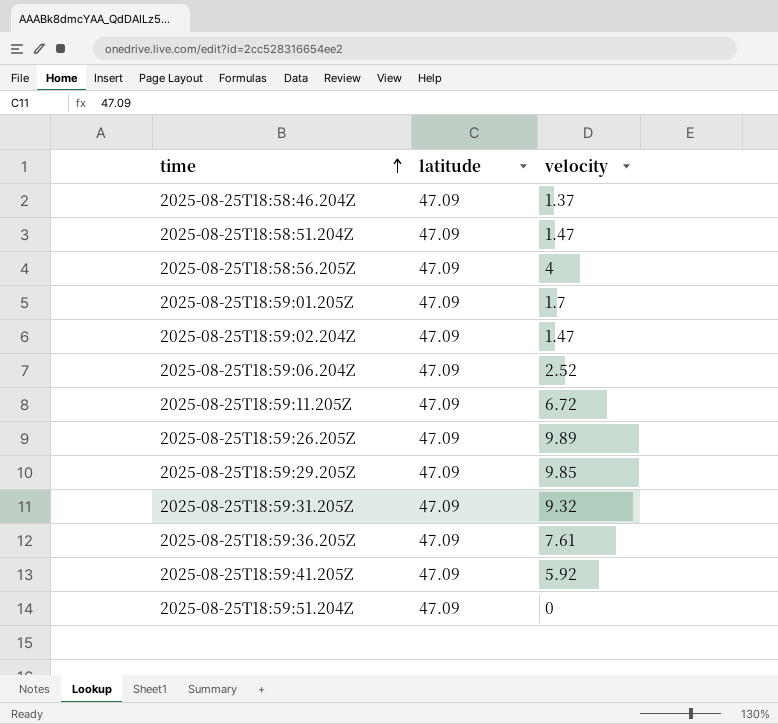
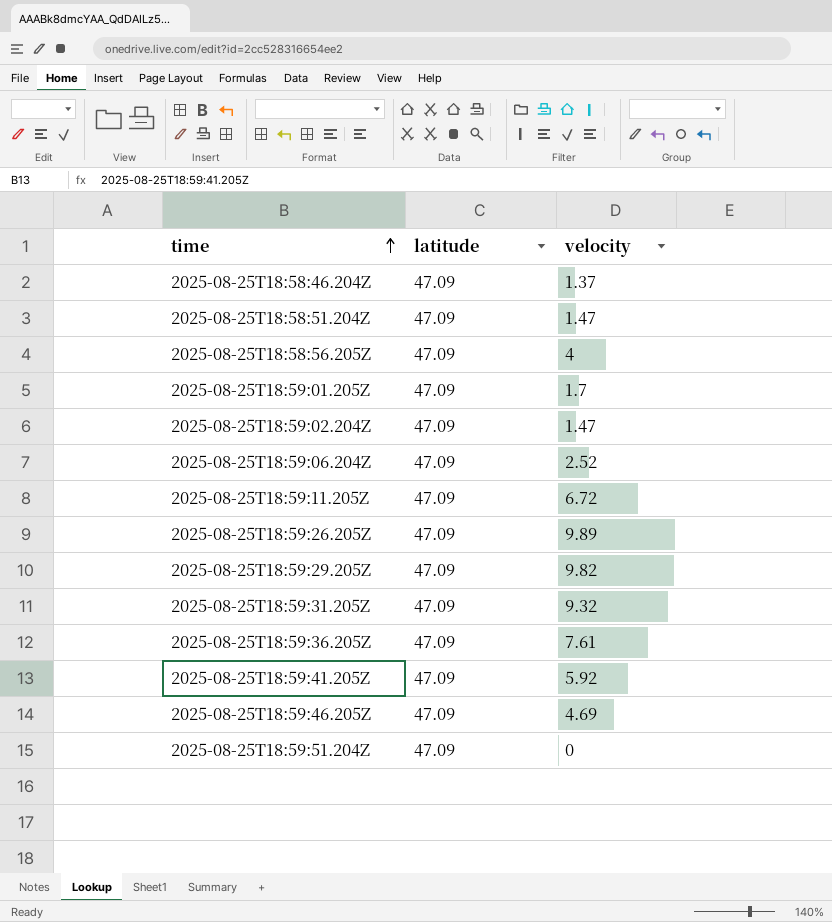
2025-08-25T18:59:29.205Z | velocity: 9.85 -> 9.82
row 2025-08-25T18:59:46.205Z: none -> 47.09 | 4.69

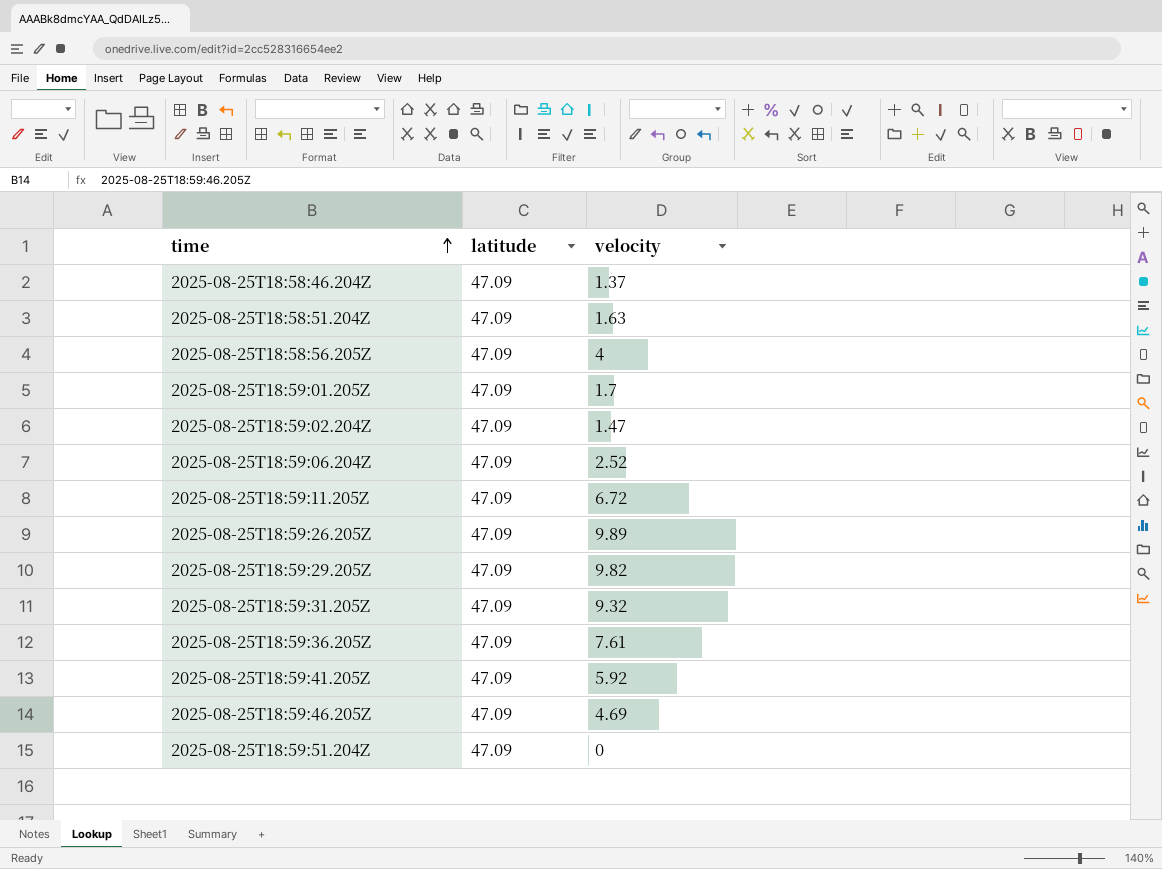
2025-08-25T18:58:51.204Z | velocity: 1.47 -> 1.63

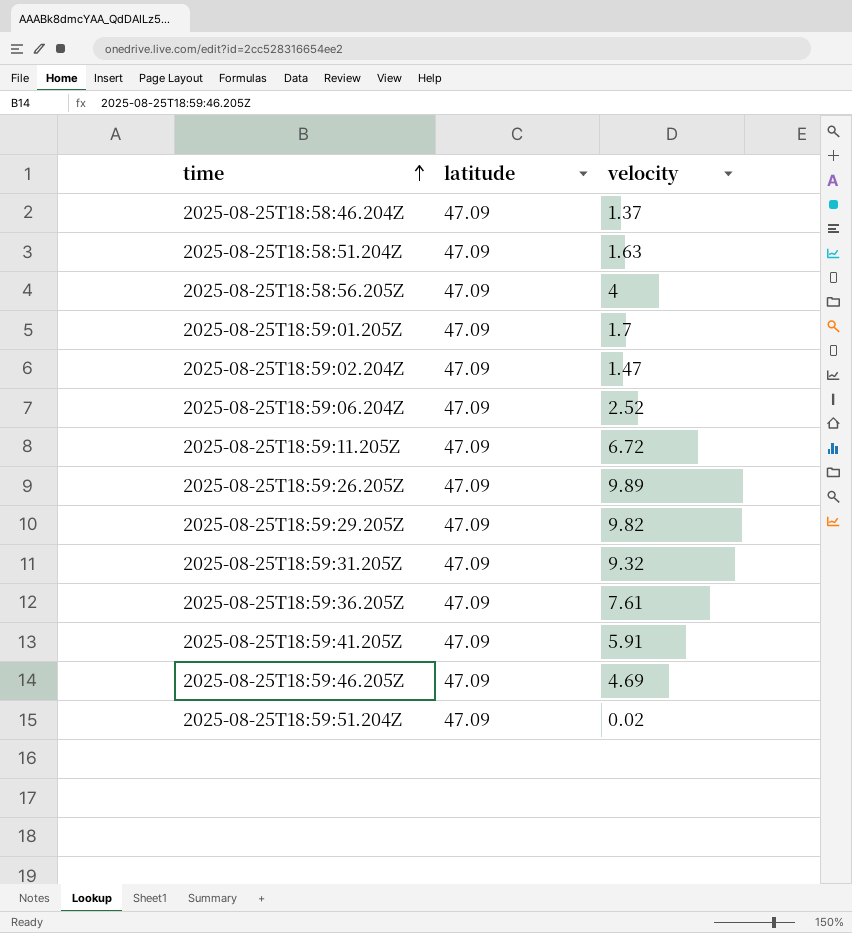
2025-08-25T18:59:41.205Z | velocity: 5.92 -> 5.91
2025-08-25T18:59:51.204Z | velocity: 0 -> 0.02

